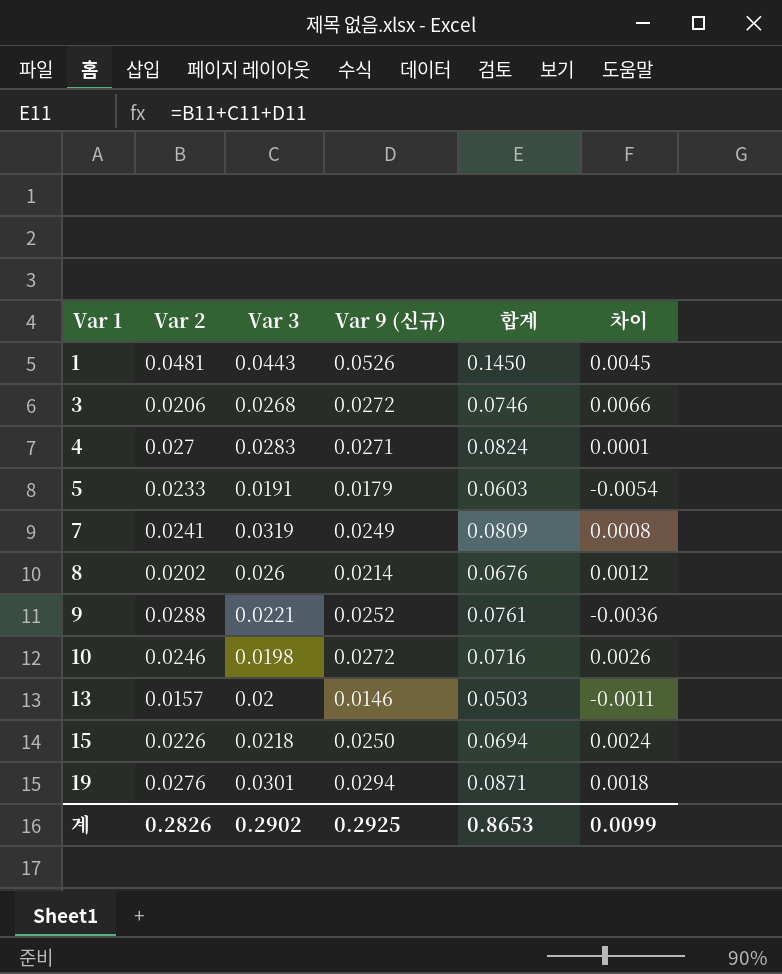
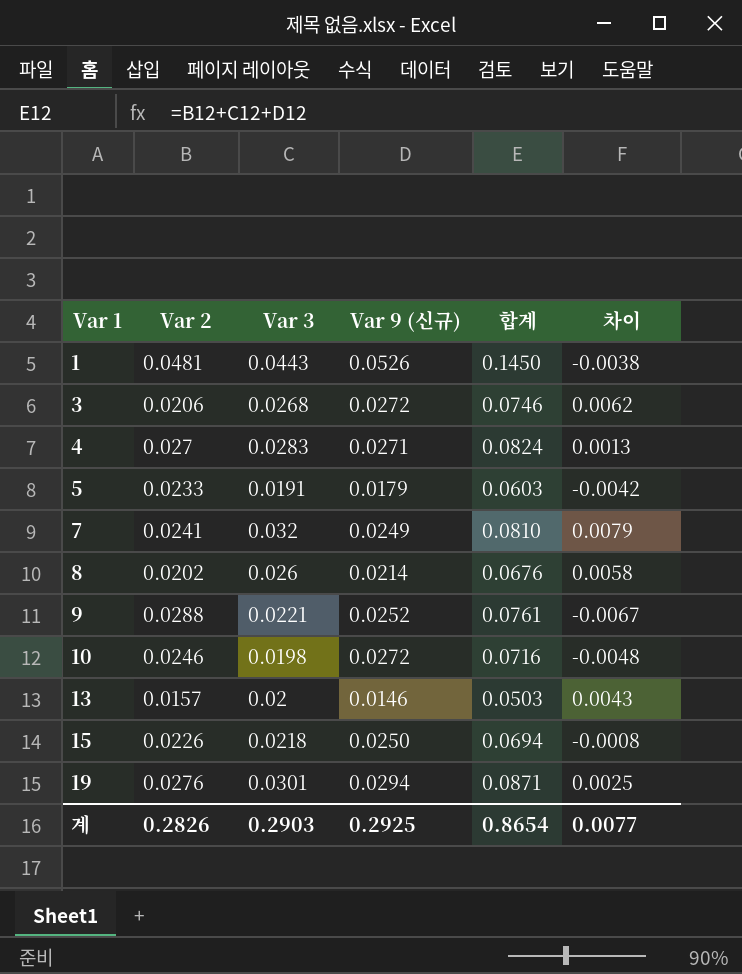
column 차이 | formula: [Var 9 (신규)] - [Var 2] -> [Var 3] - [Var 2]
7 | Var 3: 0.0319 -> 0.032
7 | 합계: 0.0809 -> 0.0810
계 | Var 3: 0.2902 -> 0.2903
계 | 합계: 0.8653 -> 0.8654
계 | 차이: 0.0099 -> 0.0077

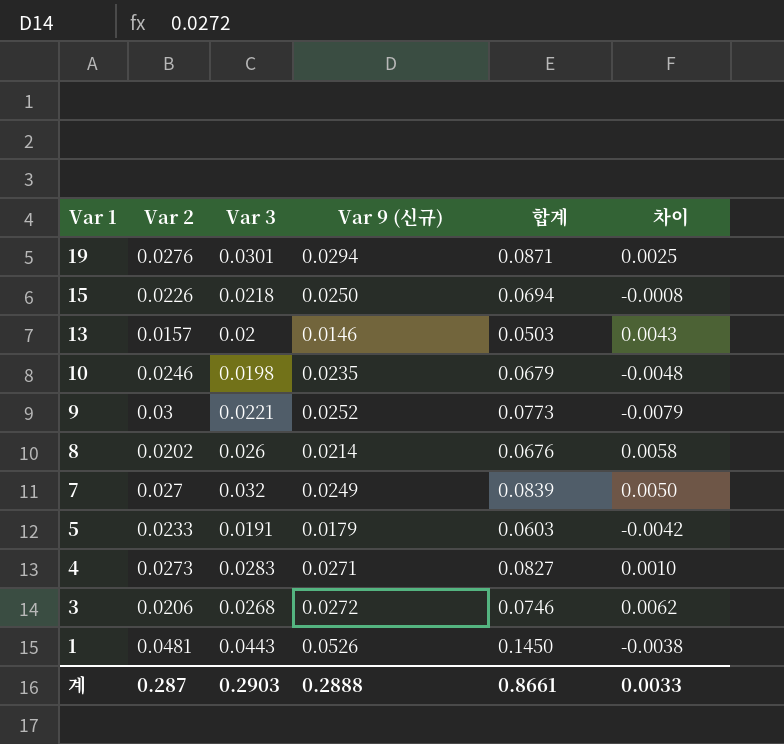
row order: Var 1 ascending -> Var 1 descending
10 | Var 9 (신규): 0.0272 -> 0.0235
10 | 합계: 0.0716 -> 0.0679
9 | Var 2: 0.0288 -> 0.03
9 | 합계: 0.0761 -> 0.0773
9 | 차이: -0.0067 -> -0.0079
7 | Var 2: 0.0241 -> 0.027
7 | 합계: 0.0810 -> 0.0839
7 | 차이: 0.0079 -> 0.0050
4 | Var 2: 0.027 -> 0.0273
4 | 합계: 0.0824 -> 0.0827
4 | 차이: 0.0013 -> 0.0010
계 | Var 2: 0.2826 -> 0.287
계 | Var 9 (신규): 0.2925 -> 0.2888
계 | 합계: 0.8654 -> 0.8661
계 | 차이: 0.0077 -> 0.0033

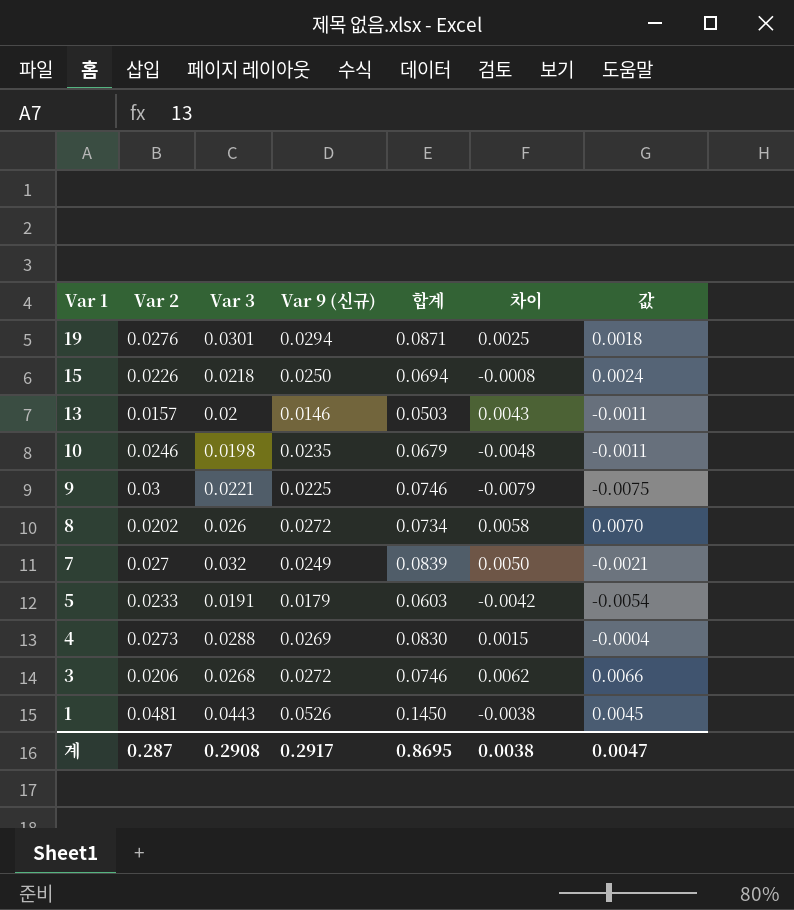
column 값 | formula: none -> [Var 9 (신규)] - [Var 2]
9 | Var 9 (신규): 0.0252 -> 0.0225
9 | 합계: 0.0773 -> 0.0746
8 | Var 9 (신규): 0.0214 -> 0.0272
8 | 합계: 0.0676 -> 0.0734
4 | Var 3: 0.0283 -> 0.0288
4 | Var 9 (신규): 0.0271 -> 0.0269
4 | 합계: 0.0827 -> 0.0830
4 | 차이: 0.0010 -> 0.0015
계 | Var 3: 0.2903 -> 0.2908
계 | Var 9 (신규): 0.2888 -> 0.2917
계 | 합계: 0.8661 -> 0.8695
계 | 차이: 0.0033 -> 0.0038

